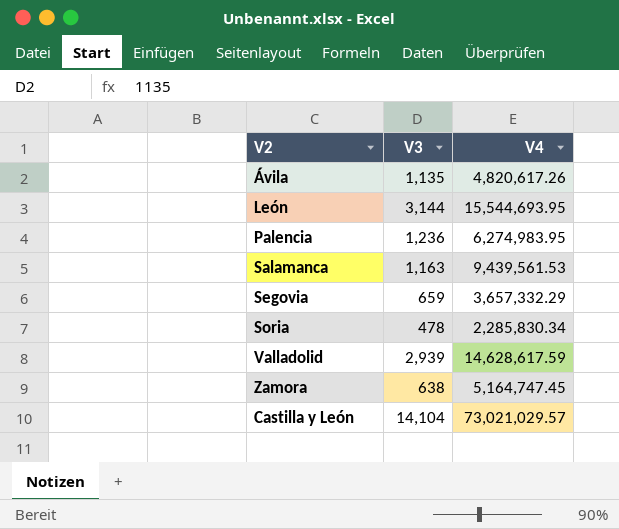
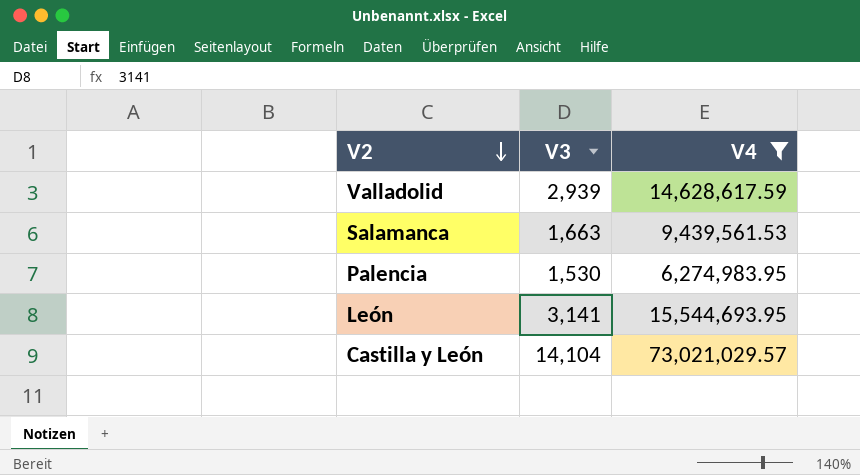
filter: none -> V4 >= 6,274,983.95
row order: none -> V2 descending
Salamanca | V3: 1,163 -> 1,663
Palencia | V3: 1,236 -> 1,530
León | V3: 3,144 -> 3,141

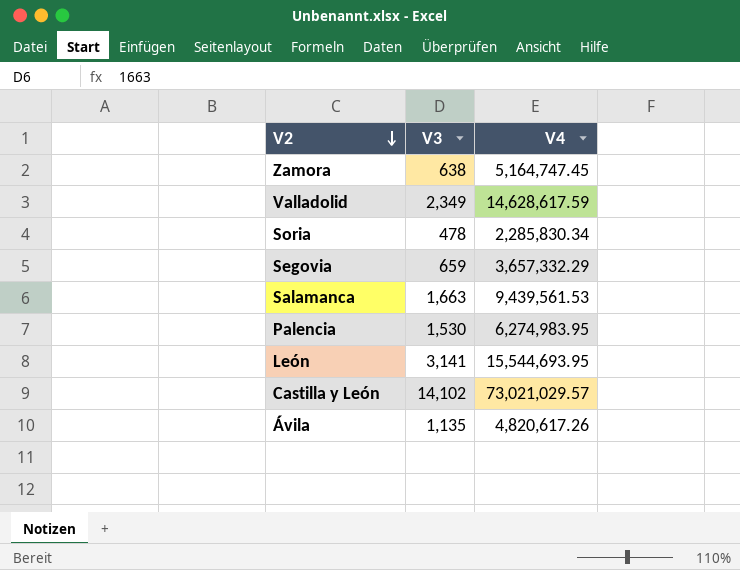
filter: V4 >= 6,274,983.95 -> none
Valladolid | V3: 2,939 -> 2,349
Castilla y León | V3: 14,104 -> 14,102

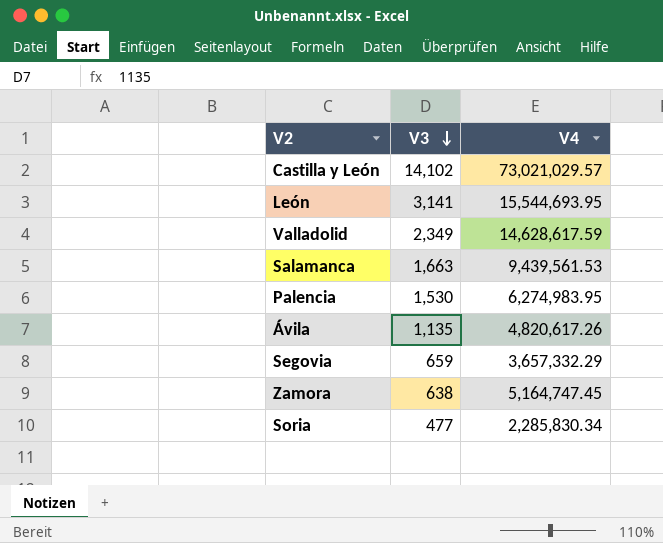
row order: V2 descending -> V3 descending
Soria | V3: 478 -> 477

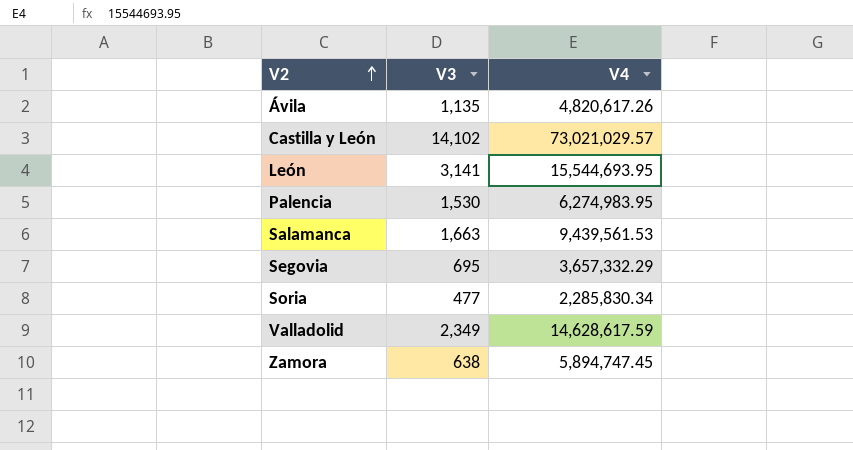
row order: V3 descending -> V2 ascending
Segovia | V3: 659 -> 695
Zamora | V4: 5,164,747.45 -> 5,894,747.45

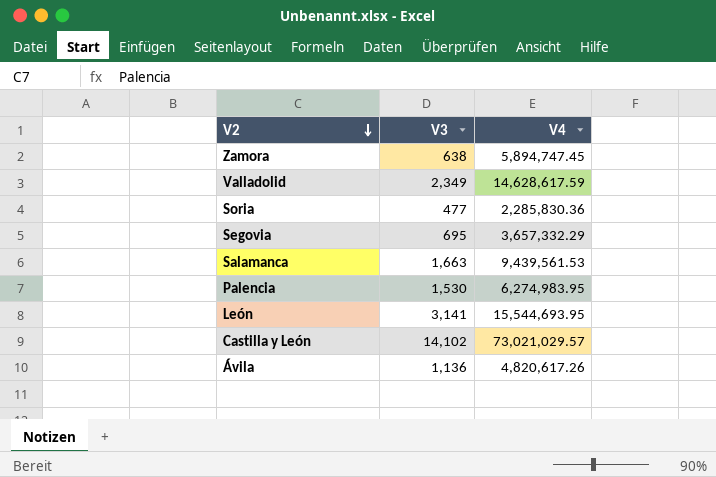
row order: V2 ascending -> V2 descending
Soria | V4: 2,285,830.34 -> 2,285,830.36
Ávila | V3: 1,135 -> 1,136

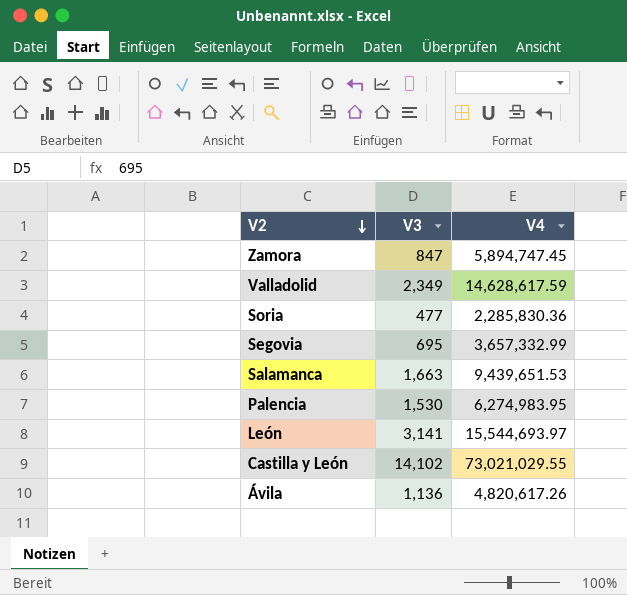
Zamora | V3: 638 -> 847
Segovia | V4: 3,657,332.29 -> 3,657,332.99
Salamanca | V4: 9,439,561.53 -> 9,439,651.53
León | V4: 15,544,693.95 -> 15,544,693.97
Castilla y León | V4: 73,021,029.57 -> 73,021,029.55

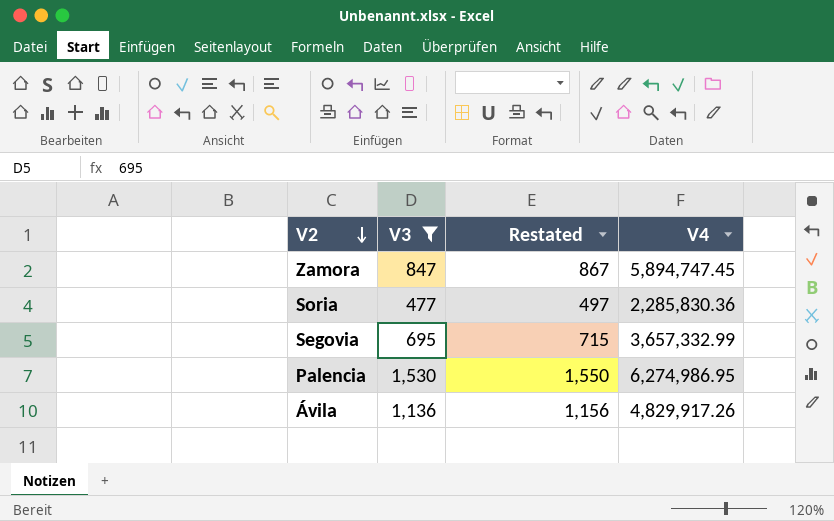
filter: none -> V3 <= 1,530
column Restated | formula: none -> [V3] + 20
Palencia | V4: 6,274,983.95 -> 6,274,986.95
Ávila | V4: 4,820,617.26 -> 4,829,917.26

